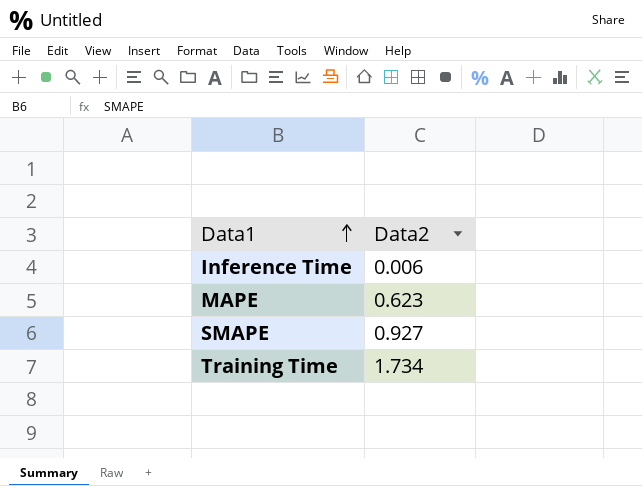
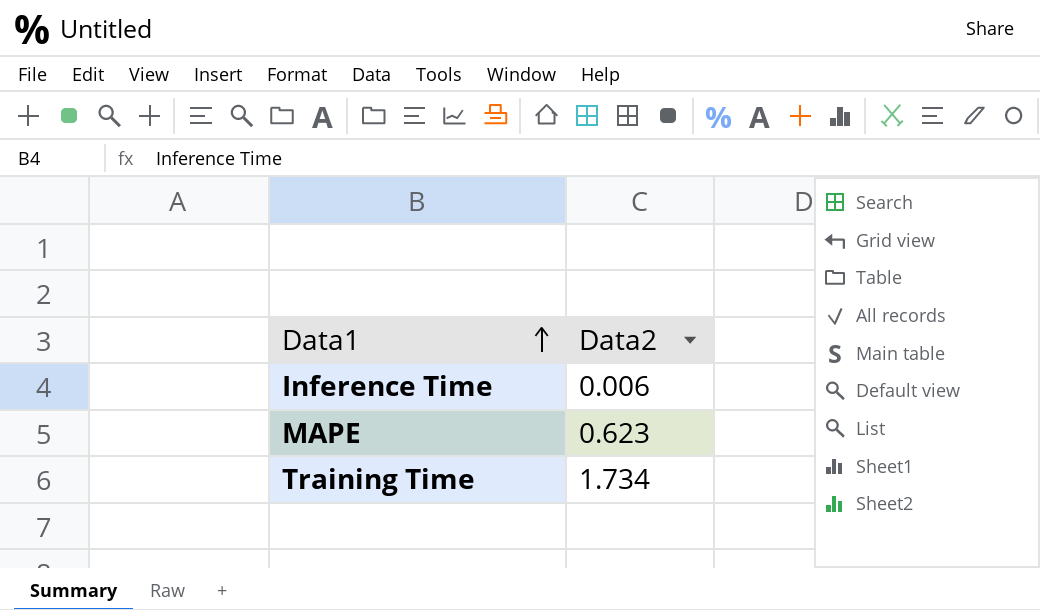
row SMAPE: 0.927 -> none

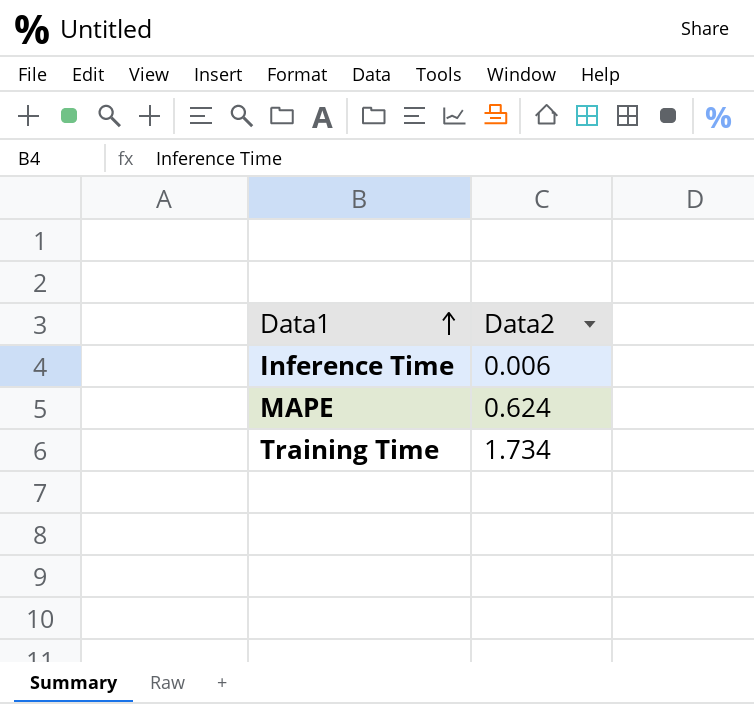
MAPE | Data2: 0.623 -> 0.624

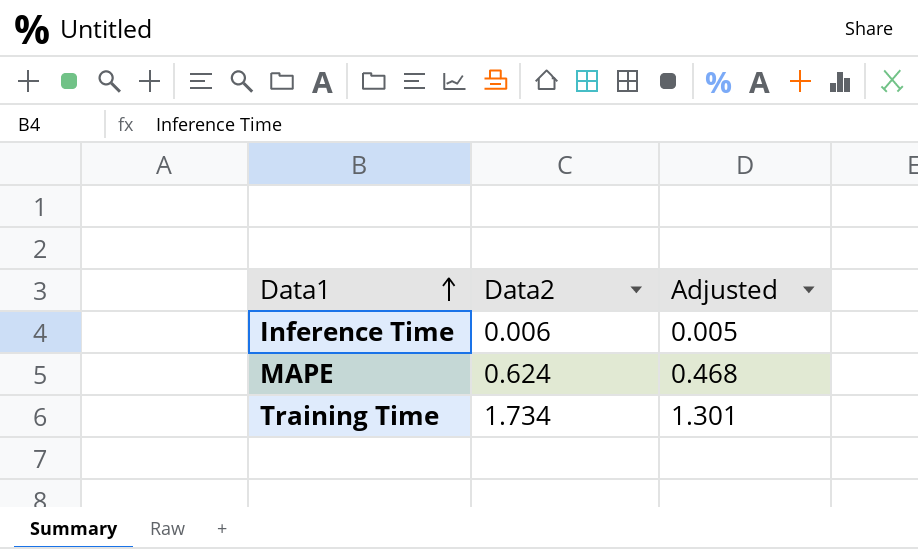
column Adjusted | formula: none -> [Data2] * 0.75

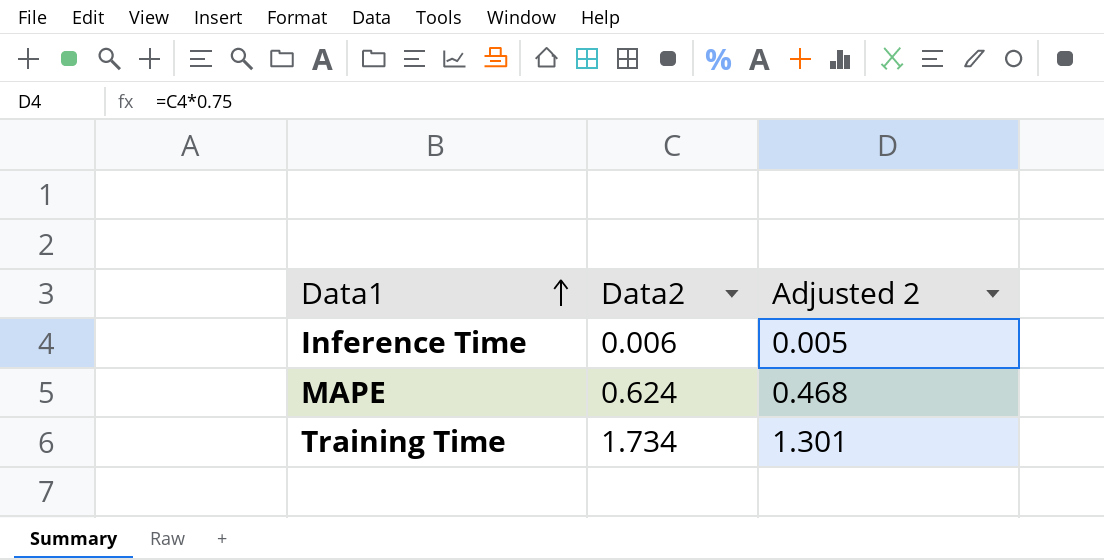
column name: Adjusted -> Adjusted 2

